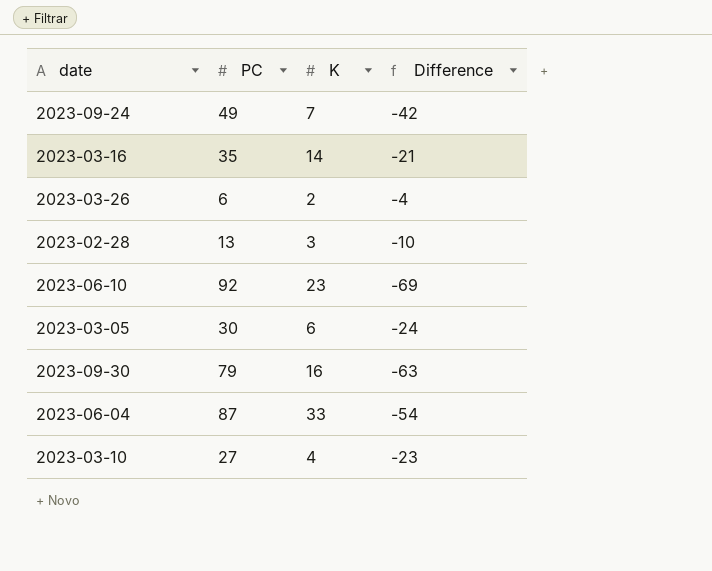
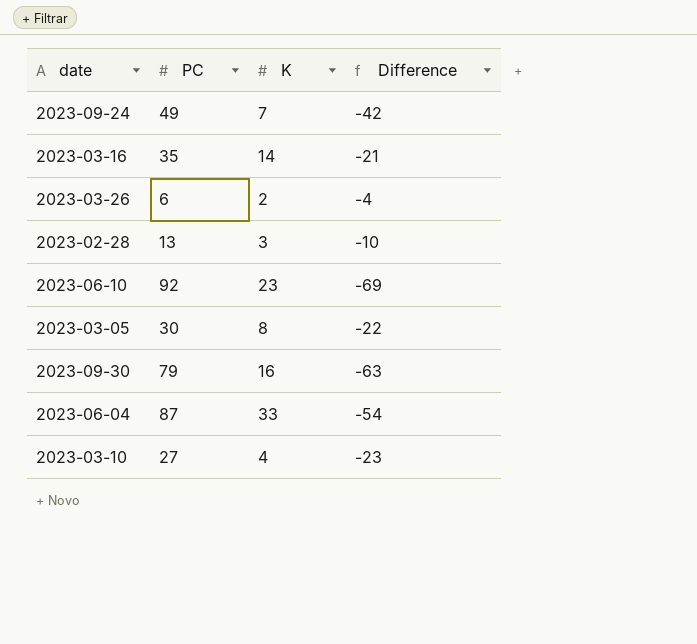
2023-03-05 | K: 6 -> 8
2023-03-05 | Difference: -24 -> -22

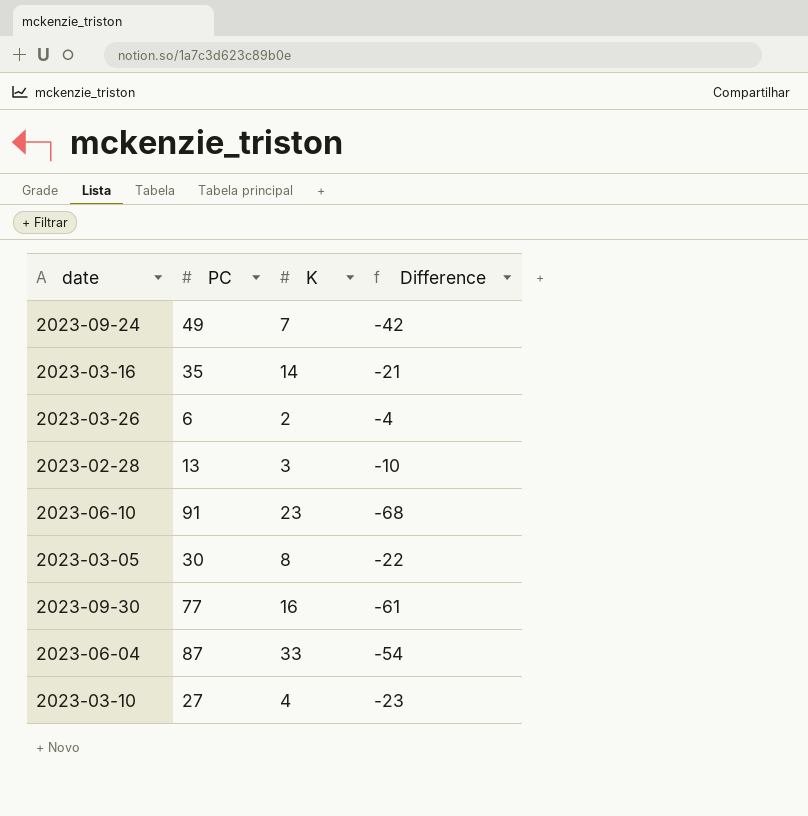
2023-06-10 | PC: 92 -> 91
2023-06-10 | Difference: -69 -> -68
2023-09-30 | PC: 79 -> 77
2023-09-30 | Difference: -63 -> -61

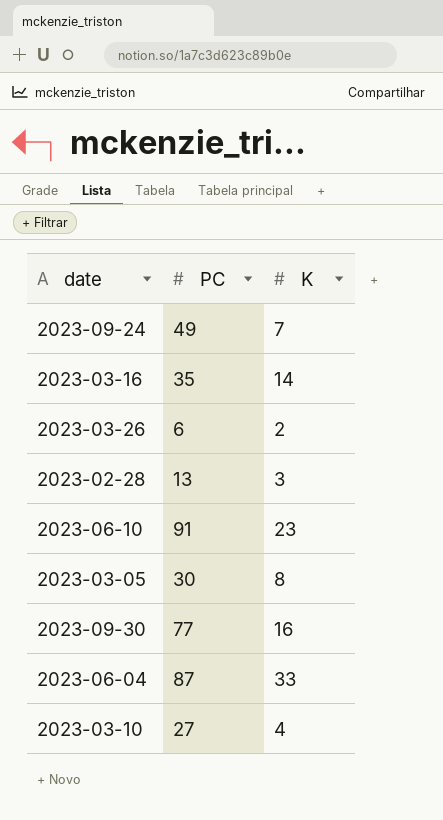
column Difference | formula: [K] - [PC] -> none

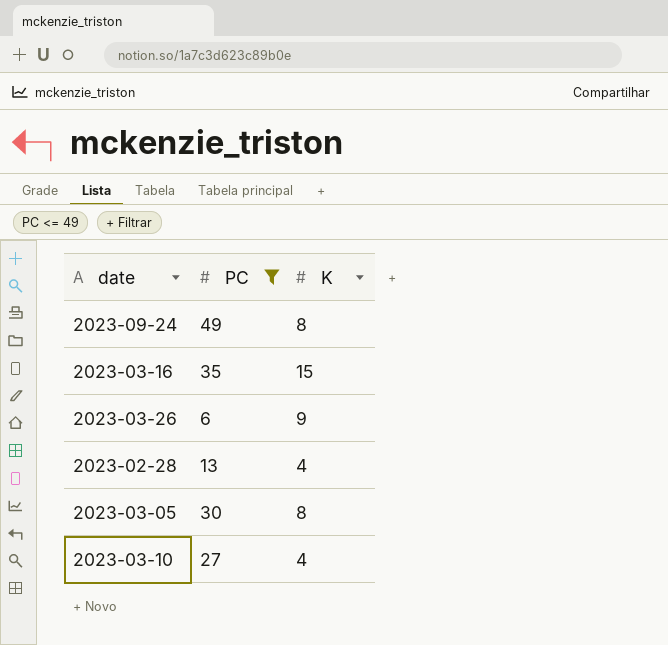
filter: none -> PC <= 49
2023-09-24 | K: 7 -> 8
2023-03-16 | K: 14 -> 15
2023-03-26 | K: 2 -> 9
2023-02-28 | K: 3 -> 4

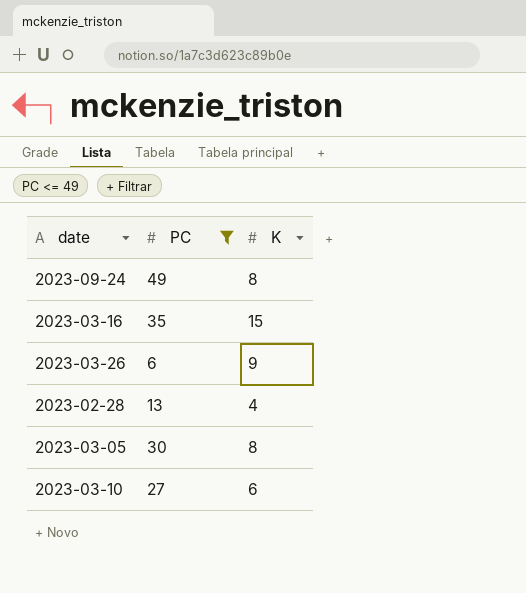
2023-03-10 | K: 4 -> 6

